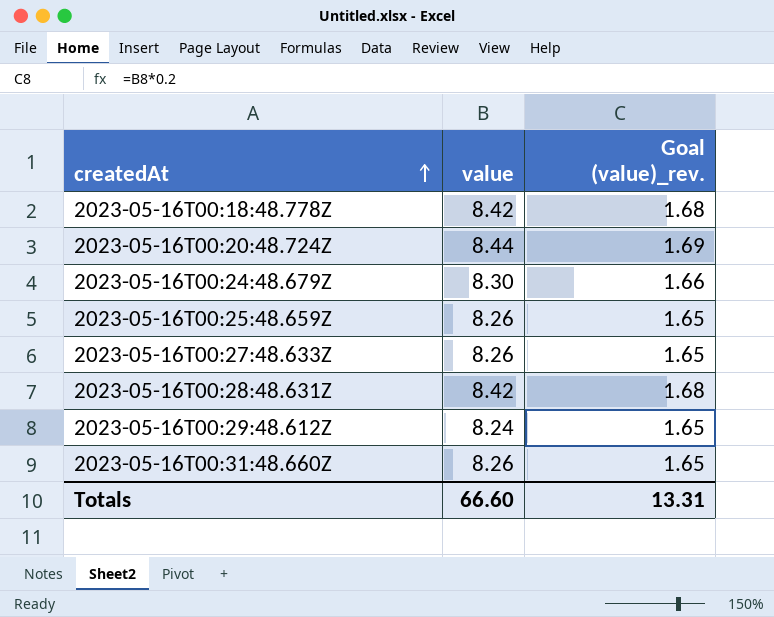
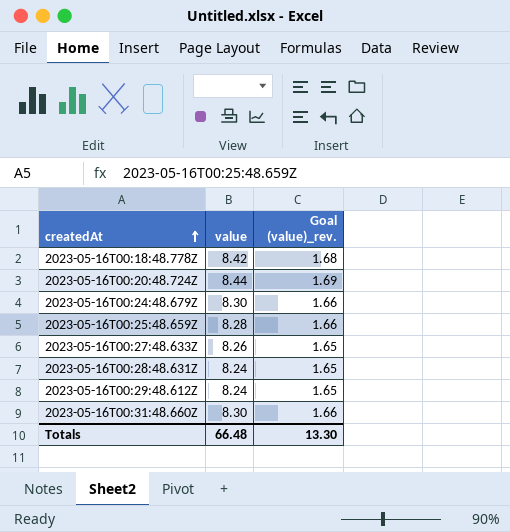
2023-05-16T00:25:48.659Z | value: 8.26 -> 8.28
2023-05-16T00:25:48.659Z | Goal (value)_rev.: 1.65 -> 1.66
2023-05-16T00:28:48.631Z | value: 8.42 -> 8.24
2023-05-16T00:28:48.631Z | Goal (value)_rev.: 1.68 -> 1.65
2023-05-16T00:31:48.660Z | value: 8.26 -> 8.30
2023-05-16T00:31:48.660Z | Goal (value)_rev.: 1.65 -> 1.66
Totals | value: 66.60 -> 66.48
Totals | Goal (value)_rev.: 13.31 -> 13.30

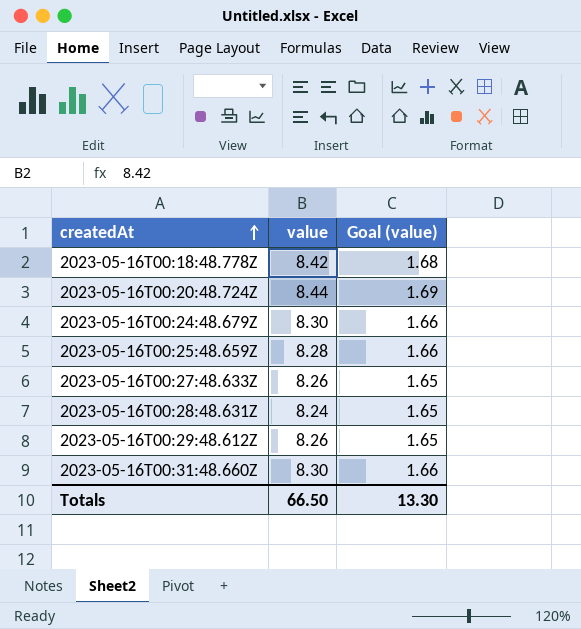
column name: Goal (value)_rev. -> Goal (value)
2023-05-16T00:29:48.612Z | value: 8.24 -> 8.26
Totals | value: 66.48 -> 66.50

